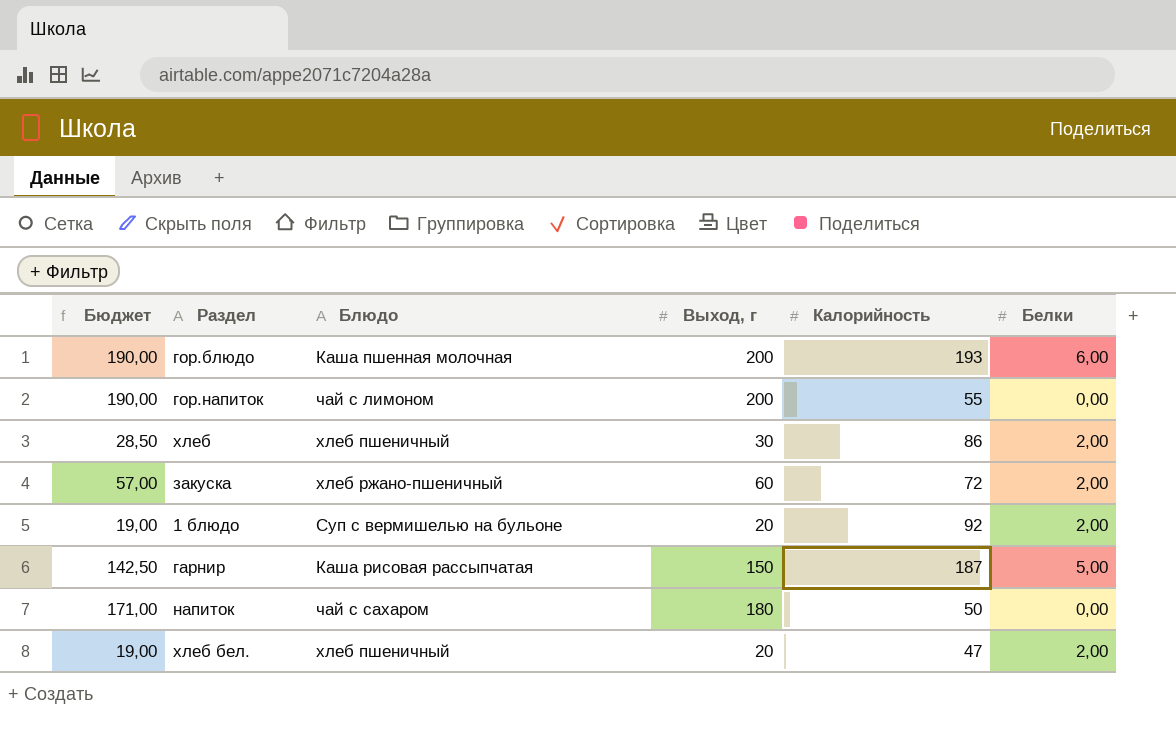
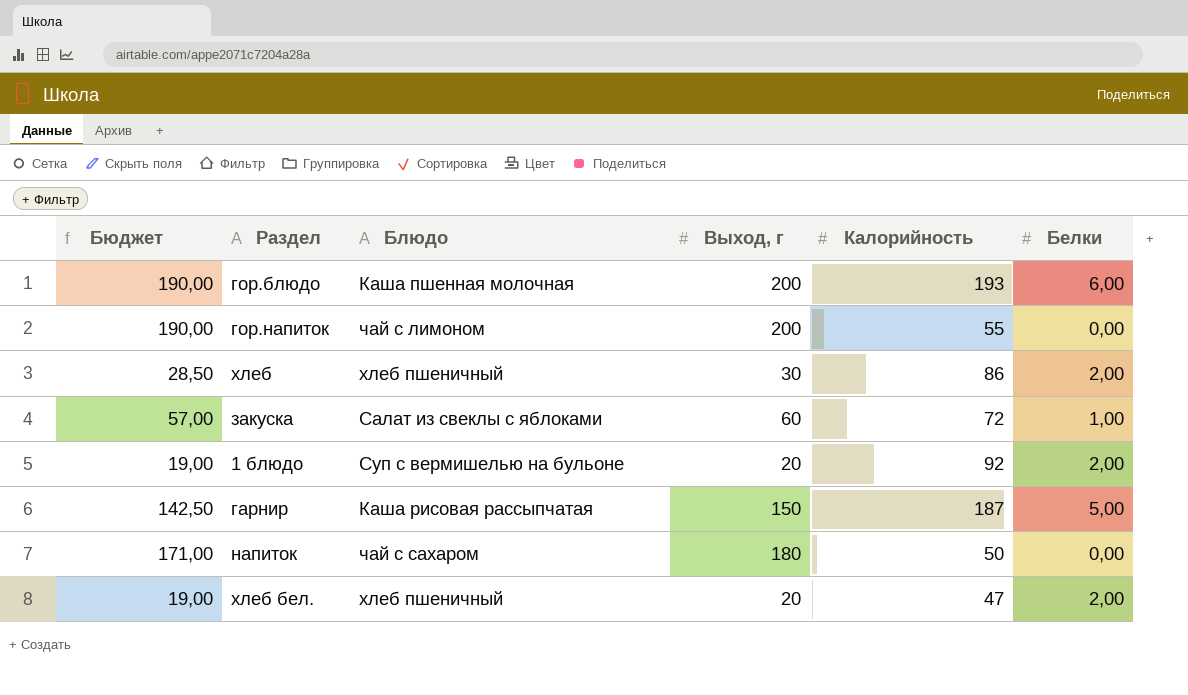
закуска | Блюдо: хлеб ржано-пшеничный -> Салат из свеклы с яблоками
закуска | Белки: 2,00 -> 1,00

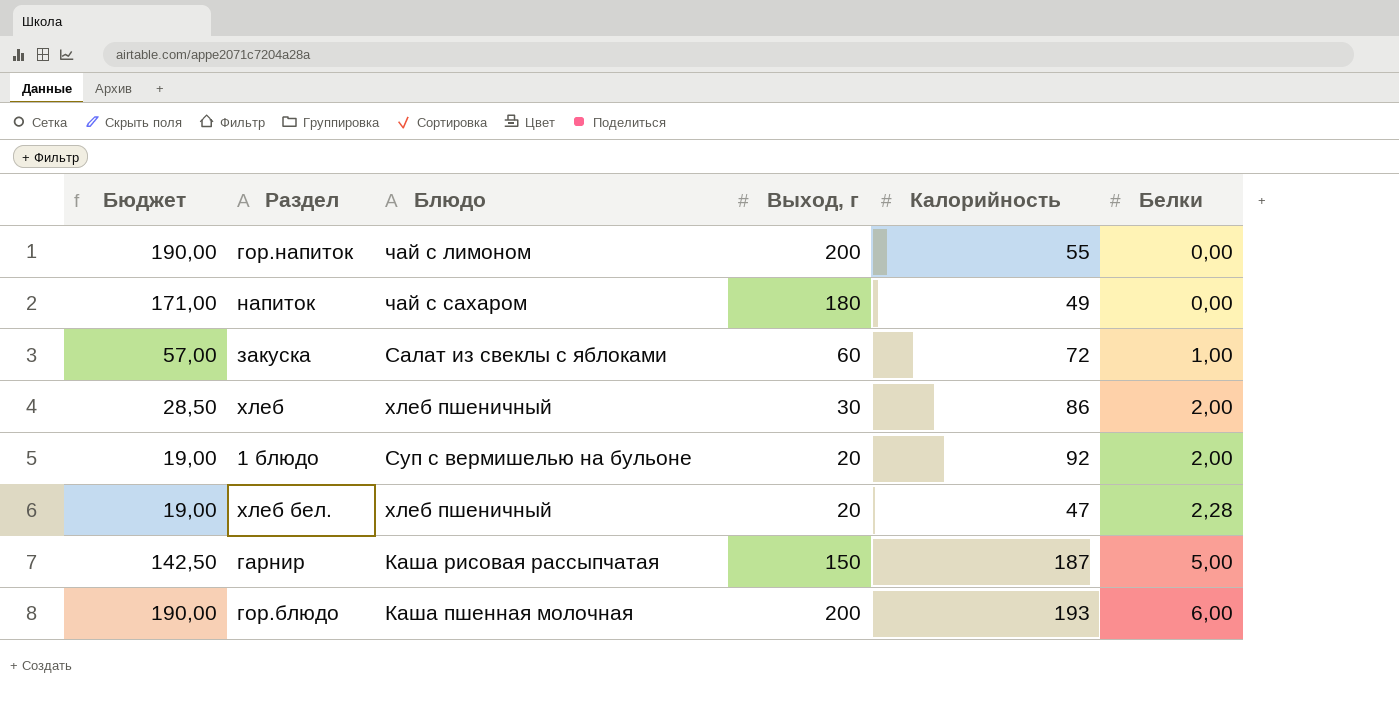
row order: none -> Белки ascending
напиток | Калорийность: 50 -> 49
хлеб бел. | Белки: 2,00 -> 2,28

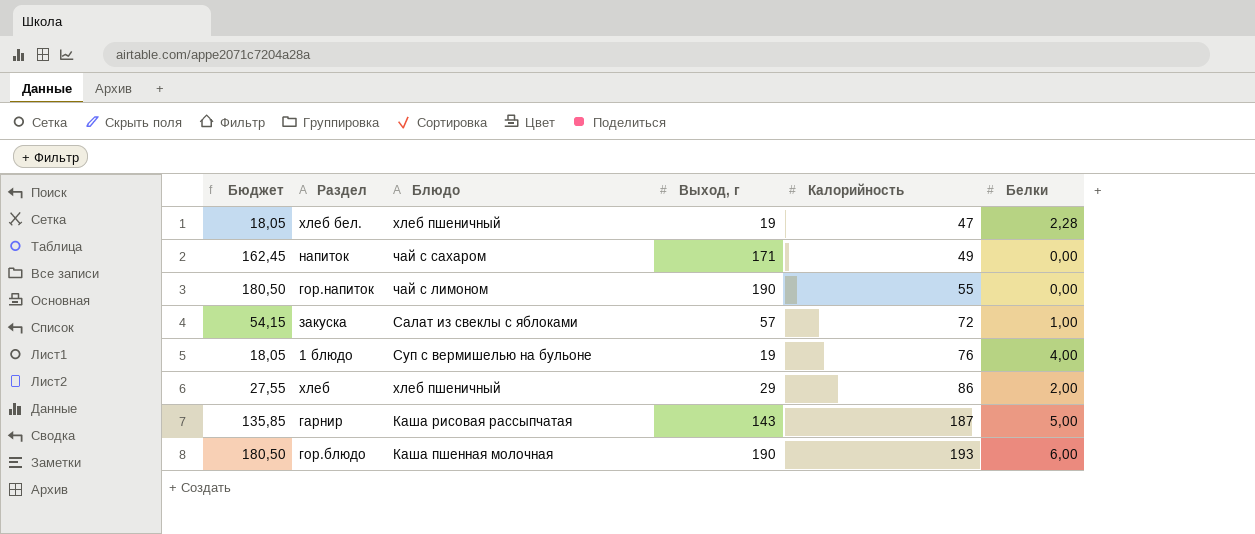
row order: Белки ascending -> Калорийность ascending
хлеб бел. | Бюджет: 19,00 -> 18,05
хлеб бел. | Выход, г: 20 -> 19
напиток | Бюджет: 171,00 -> 162,45
напиток | Выход, г: 180 -> 171
гор.напиток | Бюджет: 190,00 -> 180,50
гор.напиток | Выход, г: 200 -> 190
закуска | Бюджет: 57,00 -> 54,15
закуска | Выход, г: 60 -> 57
1 блюдо | Бюджет: 19,00 -> 18,05
1 блюдо | Выход, г: 20 -> 19
1 блюдо | Калорийность: 92 -> 76
1 блюдо | Белки: 2,00 -> 4,00
хлеб | Бюджет: 28,50 -> 27,55
хлеб | Выход, г: 30 -> 29
гарнир | Бюджет: 142,50 -> 135,85
гарнир | Выход, г: 150 -> 143
гор.блюдо | Бюджет: 190,00 -> 180,50
гор.блюдо | Выход, г: 200 -> 190

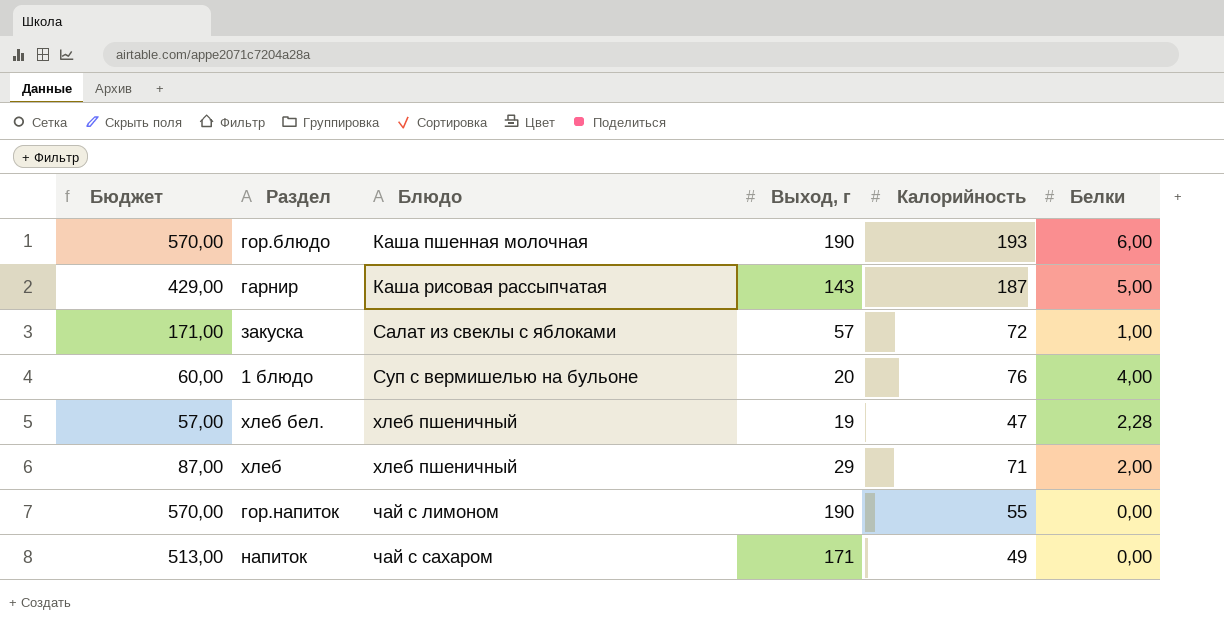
row order: Калорийность ascending -> Блюдо ascending
column Бюджет | formula: [Выход, г] * 0,95 -> [Выход, г] * 3
1 блюдо | Выход, г: 19 -> 20
хлеб | Калорийность: 86 -> 71

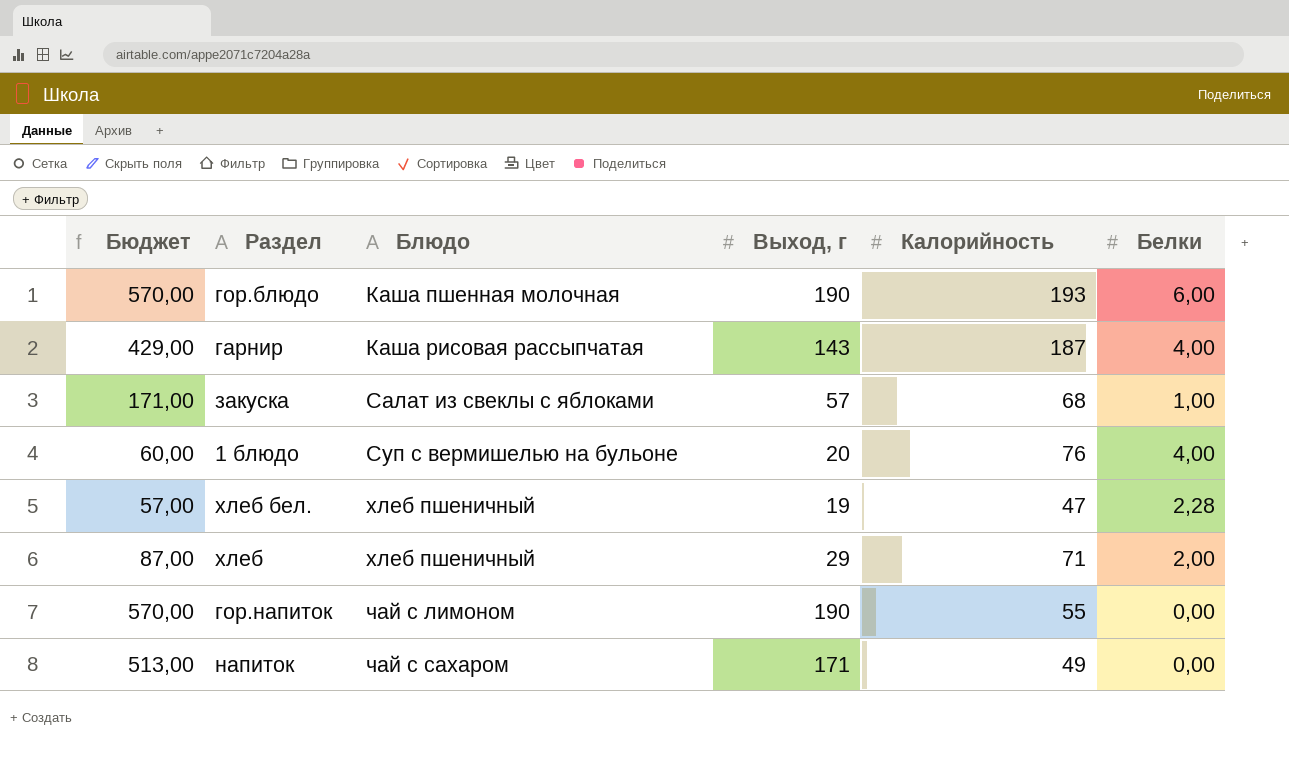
гарнир | Белки: 5,00 -> 4,00
закуска | Калорийность: 72 -> 68

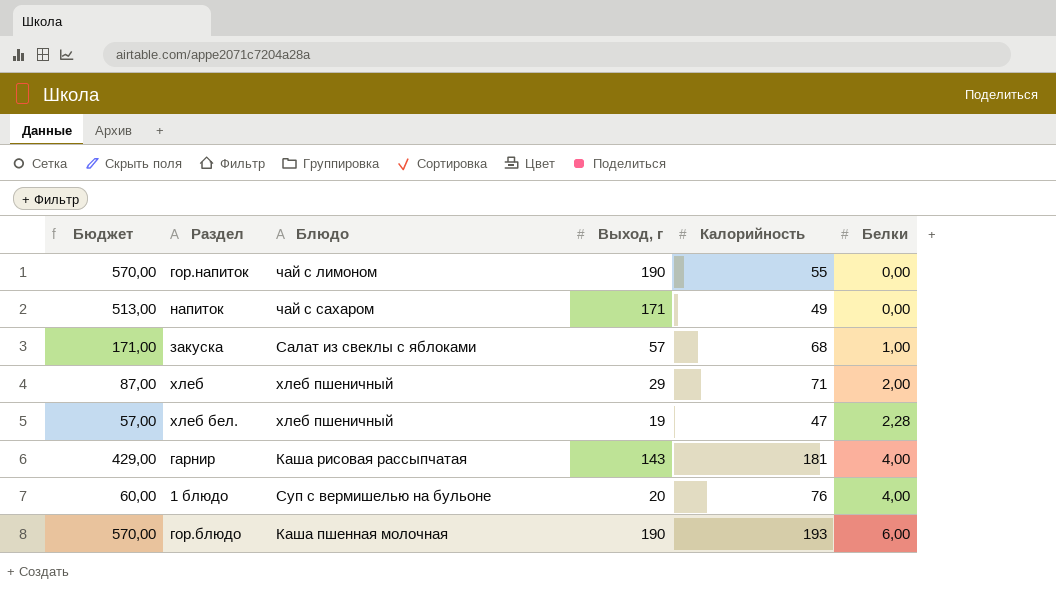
row order: Блюдо ascending -> Белки ascending
гарнир | Калорийность: 187 -> 181

